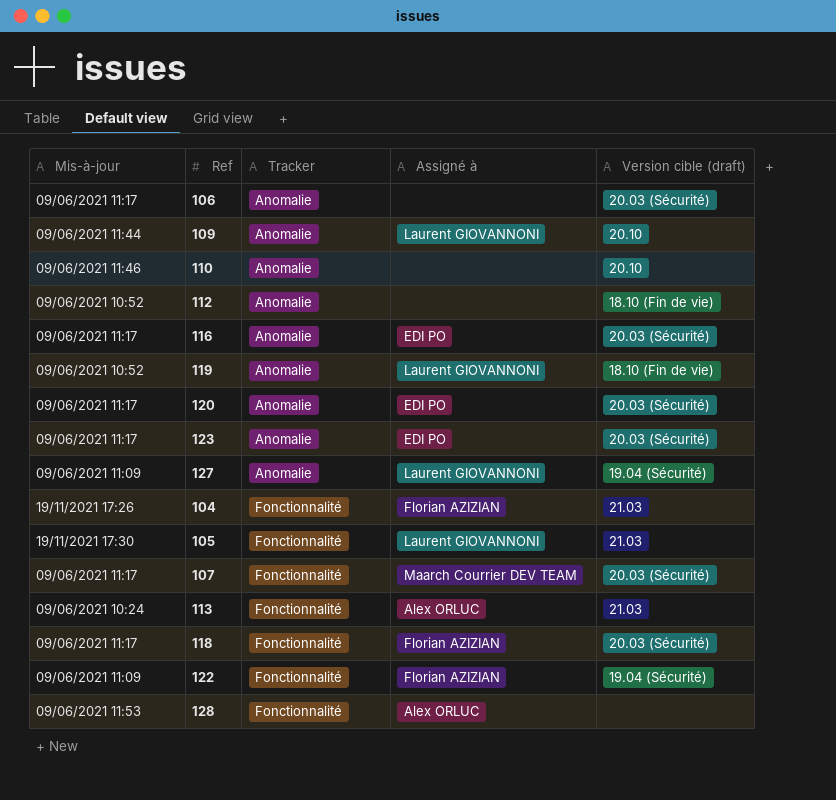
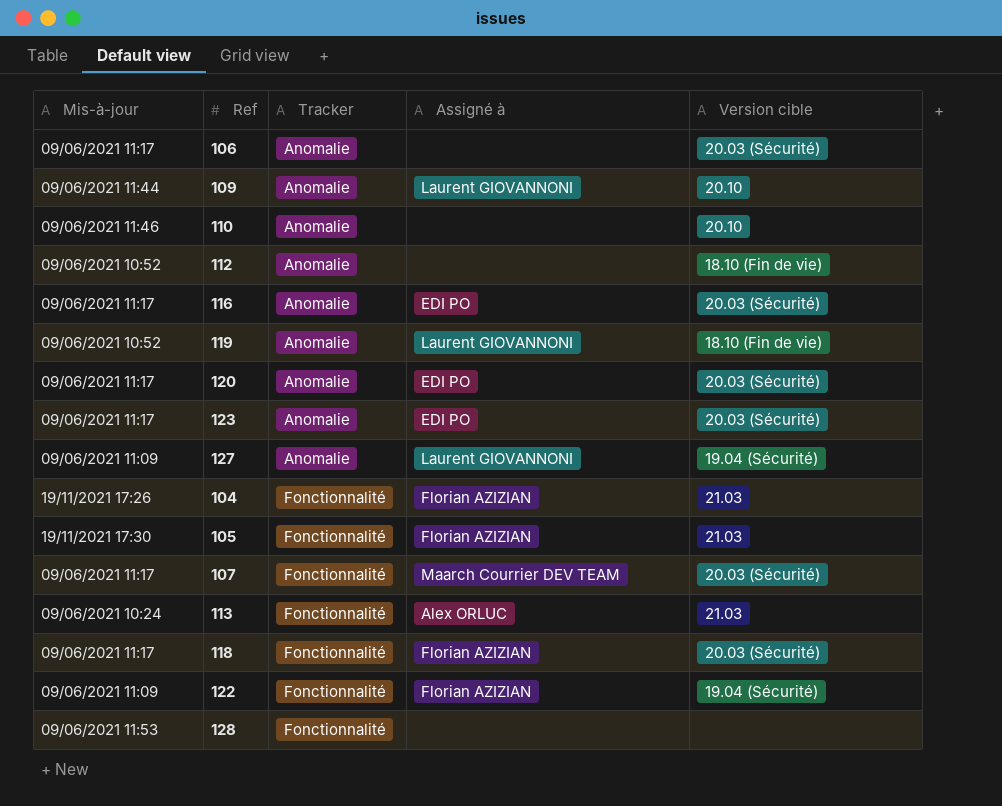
column name: Version cible (draft) -> Version cible
105 | Assigné à: Laurent GIOVANNONI -> Florian AZIZIAN
128 | Assigné à: Alex ORLUC -> none

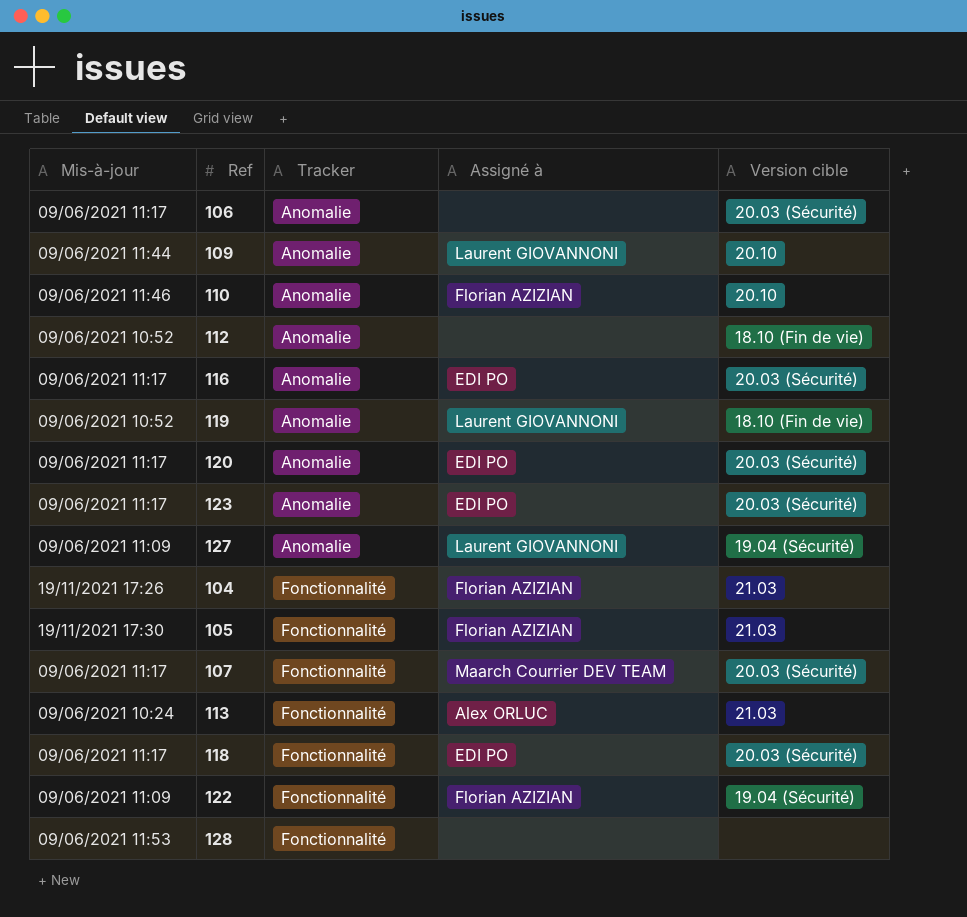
110 | Assigné à: none -> Florian AZIZIAN
118 | Assigné à: Florian AZIZIAN -> EDI PO

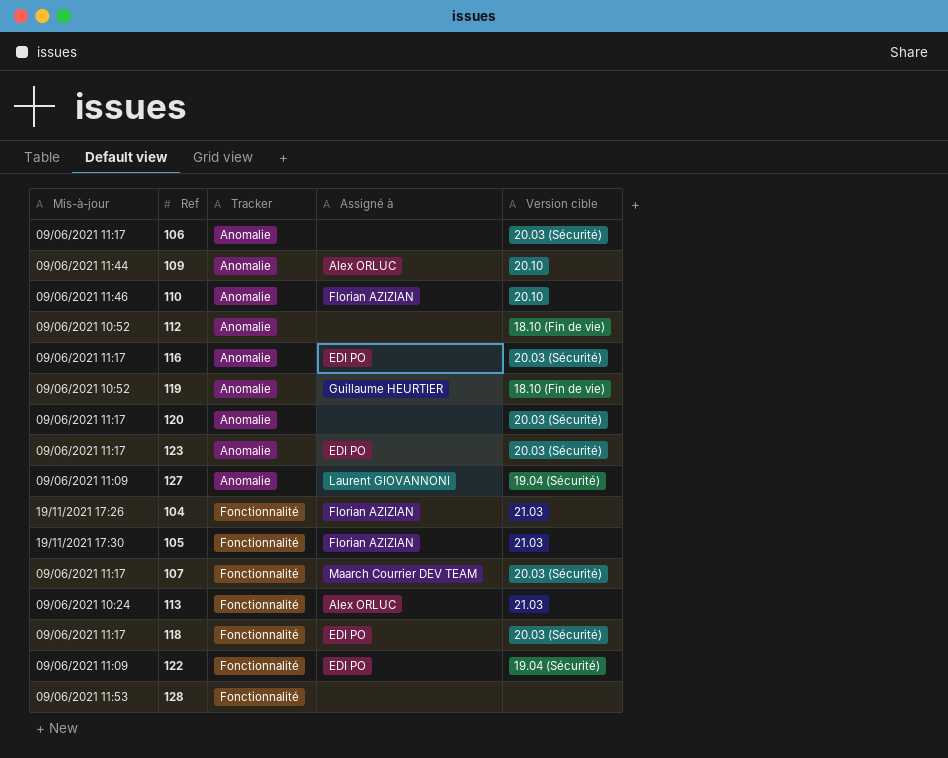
109 | Assigné à: Laurent GIOVANNONI -> Alex ORLUC
119 | Assigné à: Laurent GIOVANNONI -> Guillaume HEURTIER
120 | Assigné à: EDI PO -> none
122 | Assigné à: Florian AZIZIAN -> EDI PO

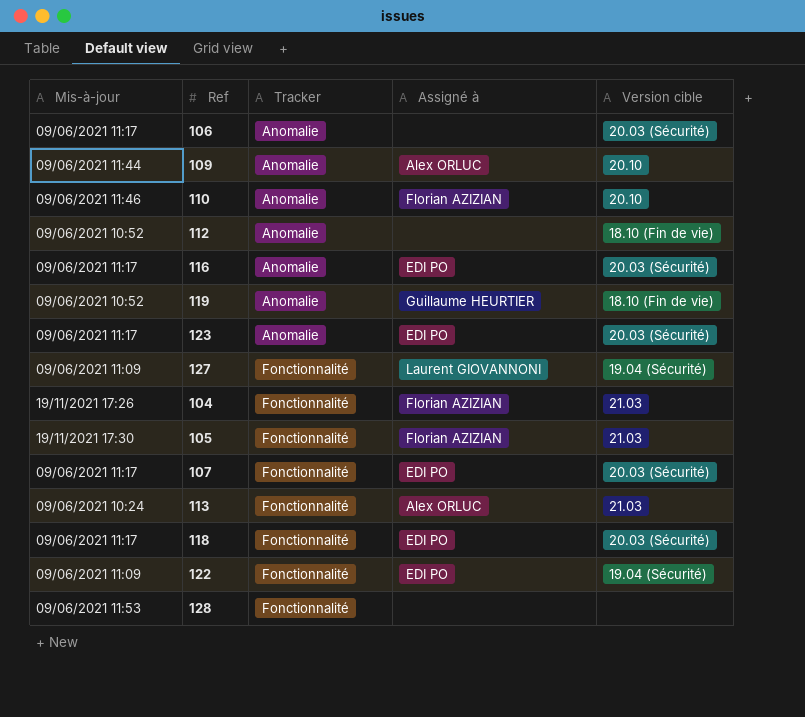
row 120: 09/06/2021 11:17 | Anomalie | none | 20.03 (Sécurité) -> none
127 | Tracker: Anomalie -> Fonctionnalité
107 | Assigné à: Maarch Courrier DEV TEAM -> EDI PO

